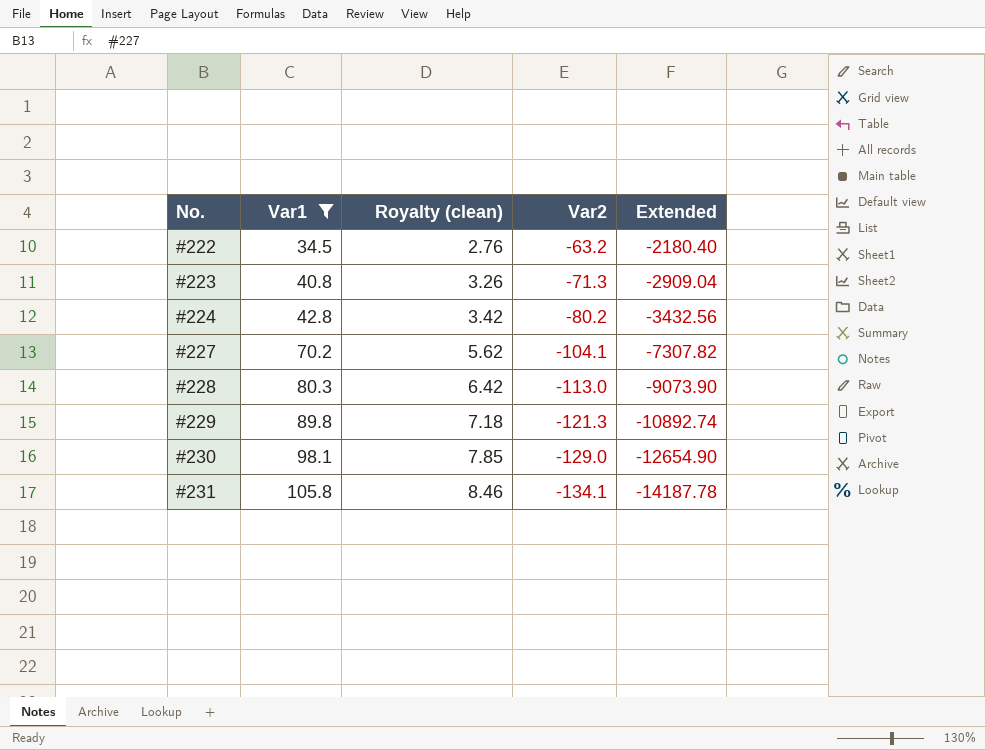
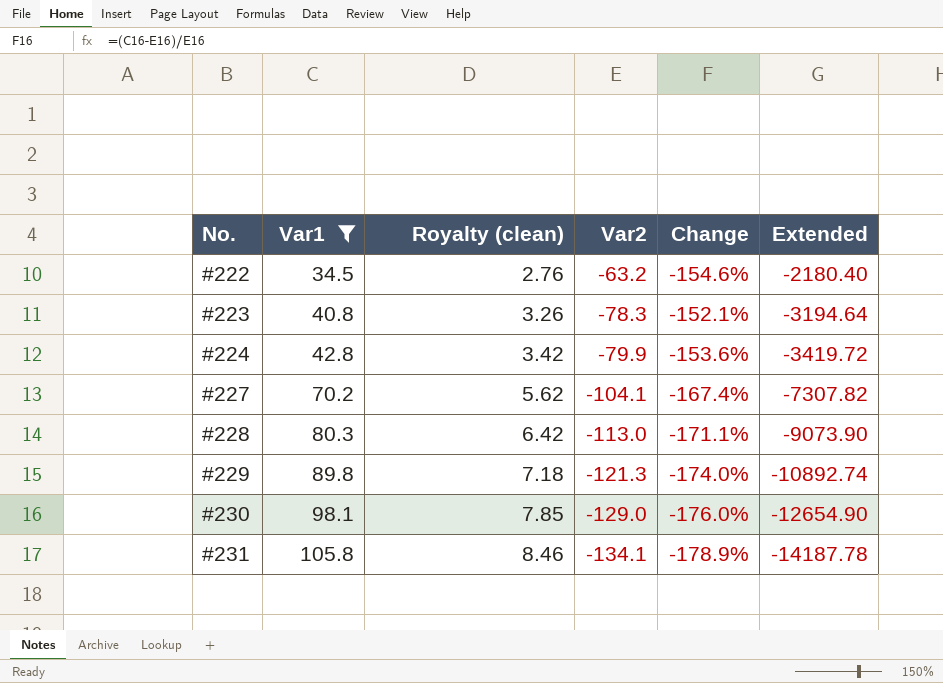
column Change | formula: none -> ([Var1] - [Var2]) / [Var2]
#223 | Var2: -71.3 -> -78.3
#223 | Extended: -2909.04 -> -3194.64
#224 | Var2: -80.2 -> -79.9
#224 | Extended: -3432.56 -> -3419.72

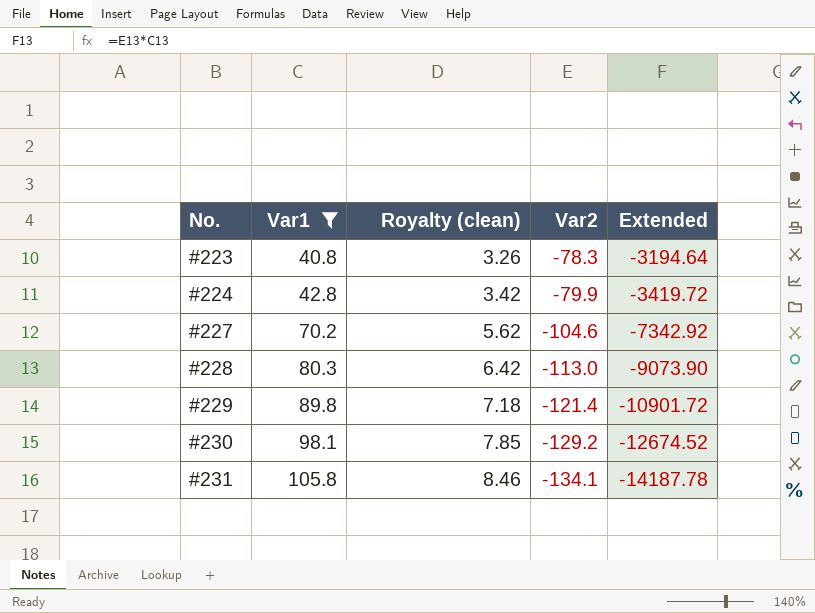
column Change | formula: ([Var1] - [Var2]) / [Var2] -> none
row #222: 34.5 | 2.76 | -63.2 | -154.6% | -2180.40 -> none
#227 | Var2: -104.1 -> -104.6
#227 | Extended: -7307.82 -> -7342.92
#229 | Var2: -121.3 -> -121.4
#229 | Extended: -10892.74 -> -10901.72
#230 | Var2: -129.0 -> -129.2
#230 | Extended: -12654.90 -> -12674.52

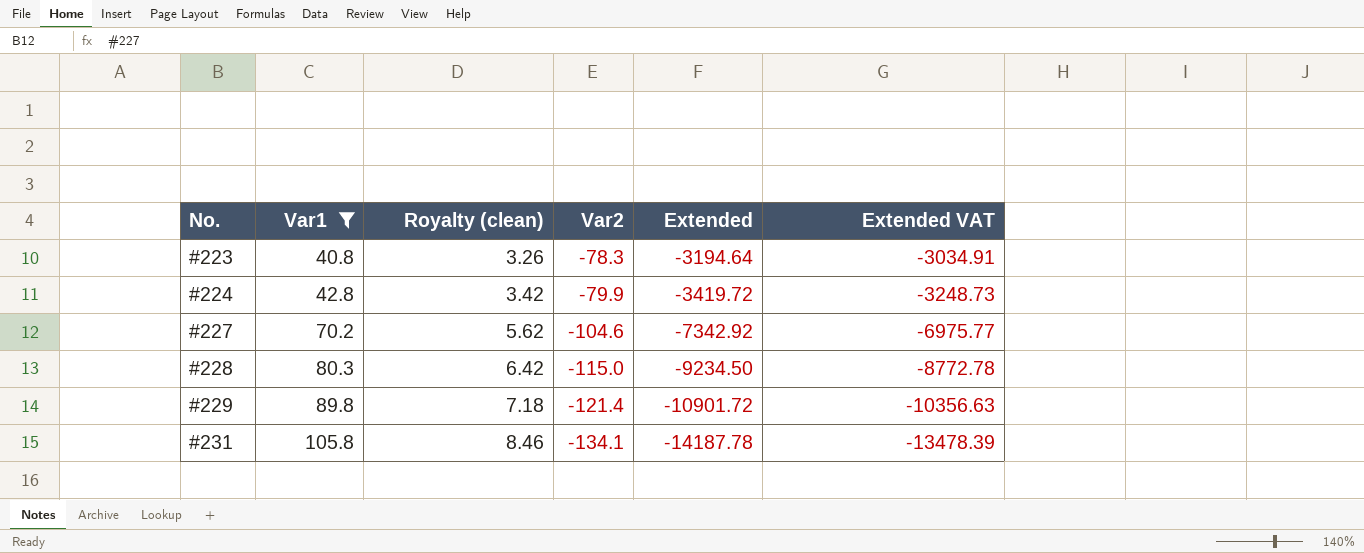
column Extended VAT | formula: none -> [Extended] * 0.95
row #230: 98.1 | 7.85 | -129.2 | -12674.52 -> none
#228 | Var2: -113.0 -> -115.0
#228 | Extended: -9073.90 -> -9234.50

